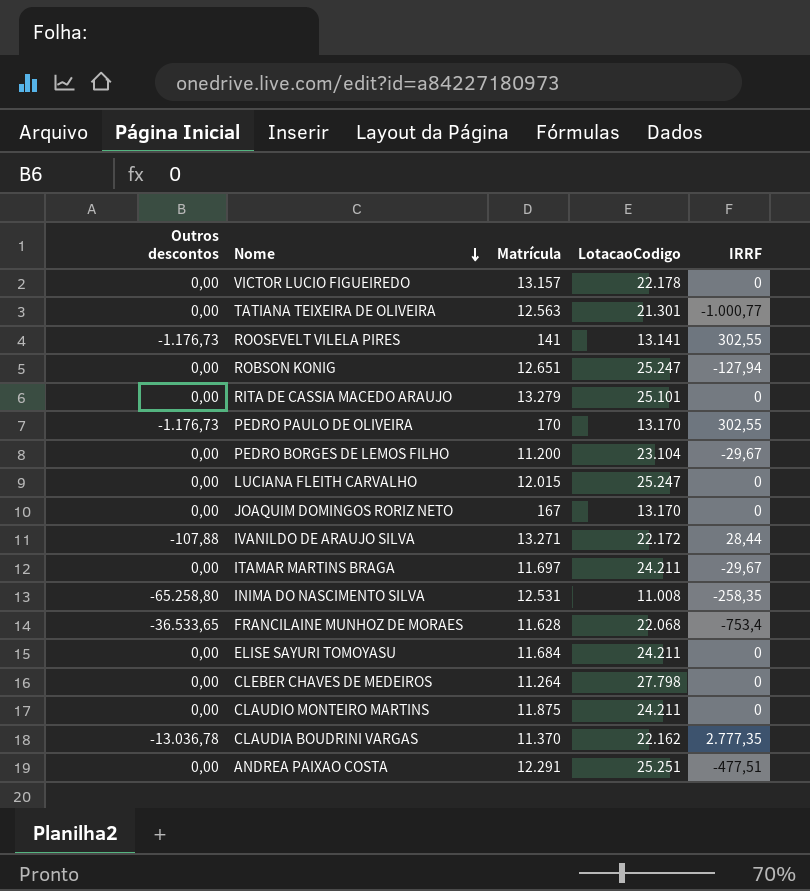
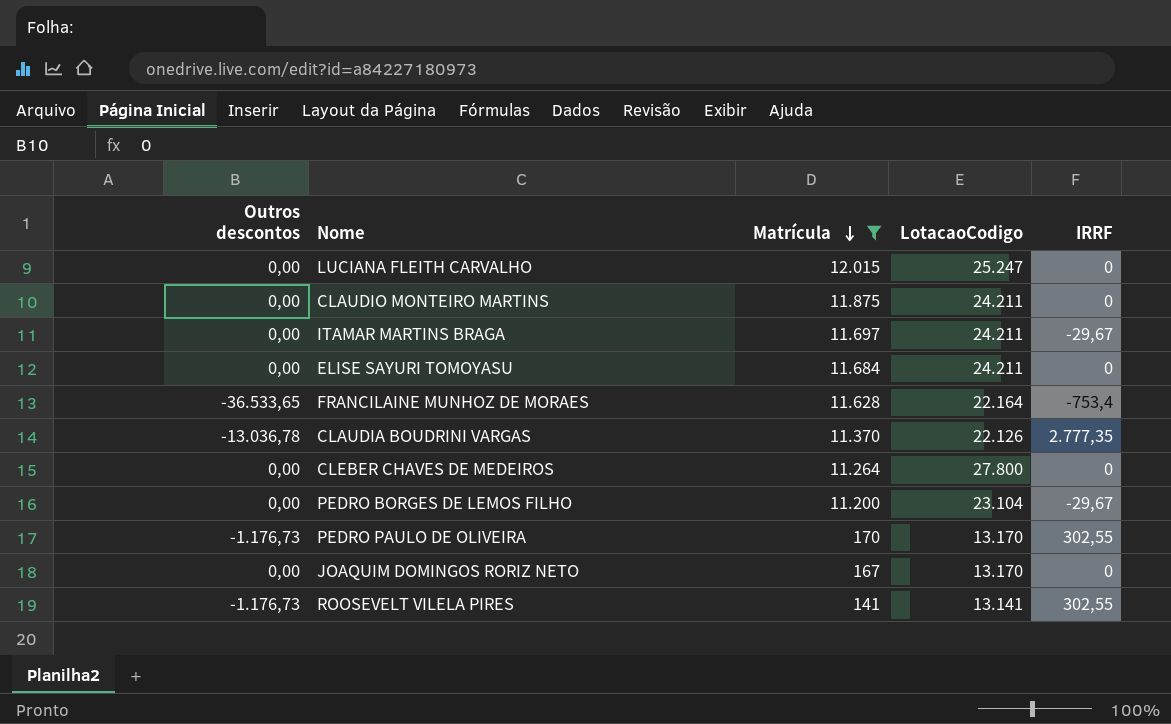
filter: none -> Matrícula <= 12.015
row order: Nome descending -> Matrícula descending
FRANCILAINE MUNHOZ DE MORAES | LotacaoCodigo: 22.068 -> 22.164
CLAUDIA BOUDRINI VARGAS | LotacaoCodigo: 22.162 -> 22.126
CLEBER CHAVES DE MEDEIROS | LotacaoCodigo: 27.798 -> 27.800

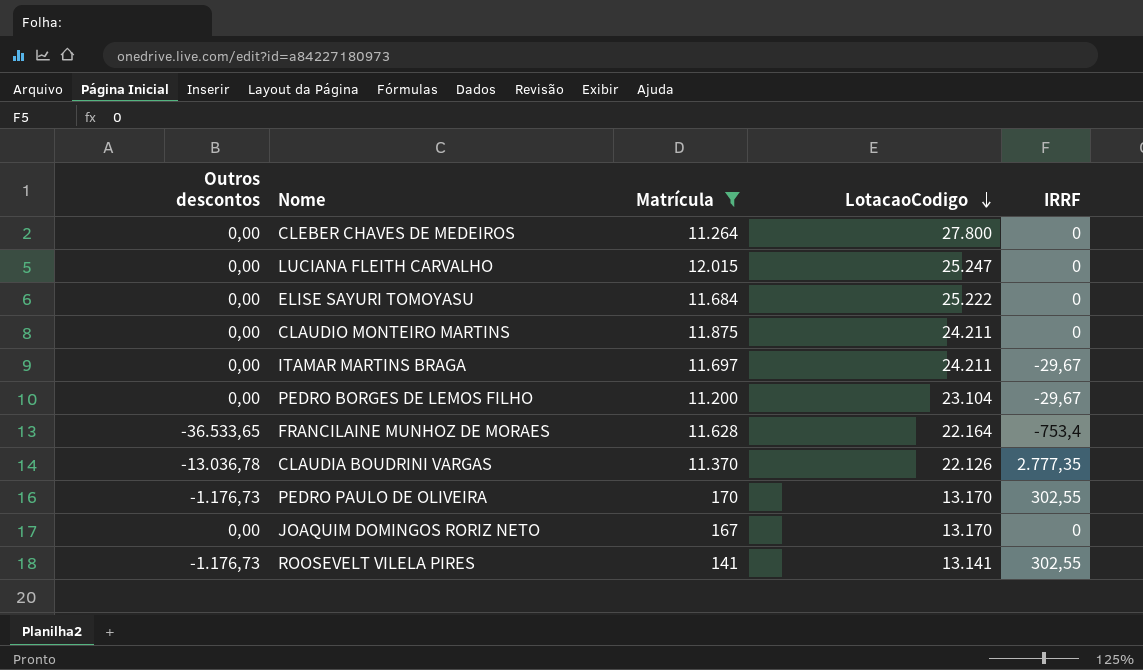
row order: Matrícula descending -> LotacaoCodigo descending
ELISE SAYURI TOMOYASU | LotacaoCodigo: 24.211 -> 25.222

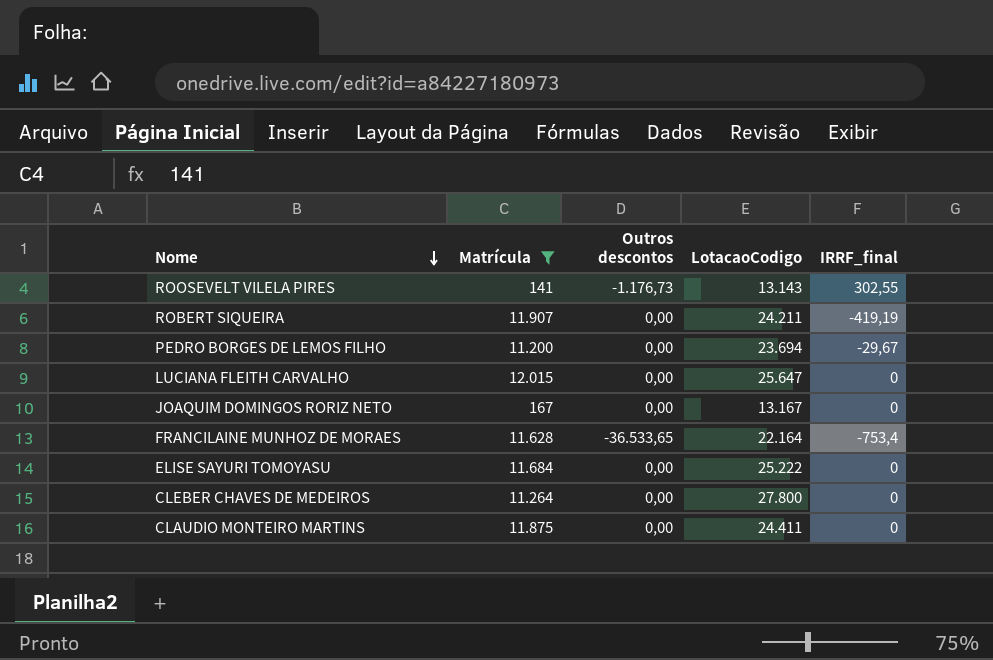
row order: LotacaoCodigo descending -> Nome descending
column Outros descontos | position: 1 -> 3
column name: IRRF -> IRRF_final
row ITAMAR MARTINS BRAGA: 0,00 | 11.697 | 24.211 | -29,67 -> none
row CLAUDIA BOUDRINI VARGAS: -13.036,78 | 11.370 | 22.126 | 2.777,35 -> none
row PEDRO PAULO DE OLIVEIRA: -1.176,73 | 170 | 13.170 | 302,55 -> none
ROOSEVELT VILELA PIRES | LotacaoCodigo: 13.141 -> 13.143
row ROBERT SIQUEIRA: none -> 11.907 | 0,00 | 24.211 | -419,19
PEDRO BORGES DE LEMOS FILHO | LotacaoCodigo: 23.104 -> 23.694
LUCIANA FLEITH CARVALHO | LotacaoCodigo: 25.247 -> 25.647
JOAQUIM DOMINGOS RORIZ NETO | LotacaoCodigo: 13.170 -> 13.167
CLAUDIO MONTEIRO MARTINS | LotacaoCodigo: 24.211 -> 24.411

